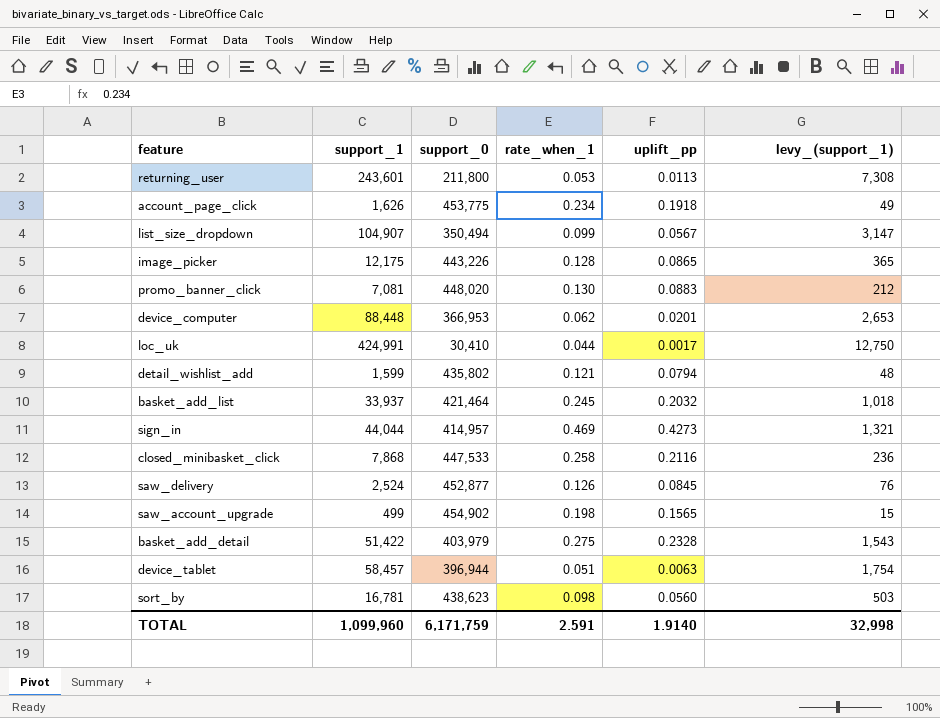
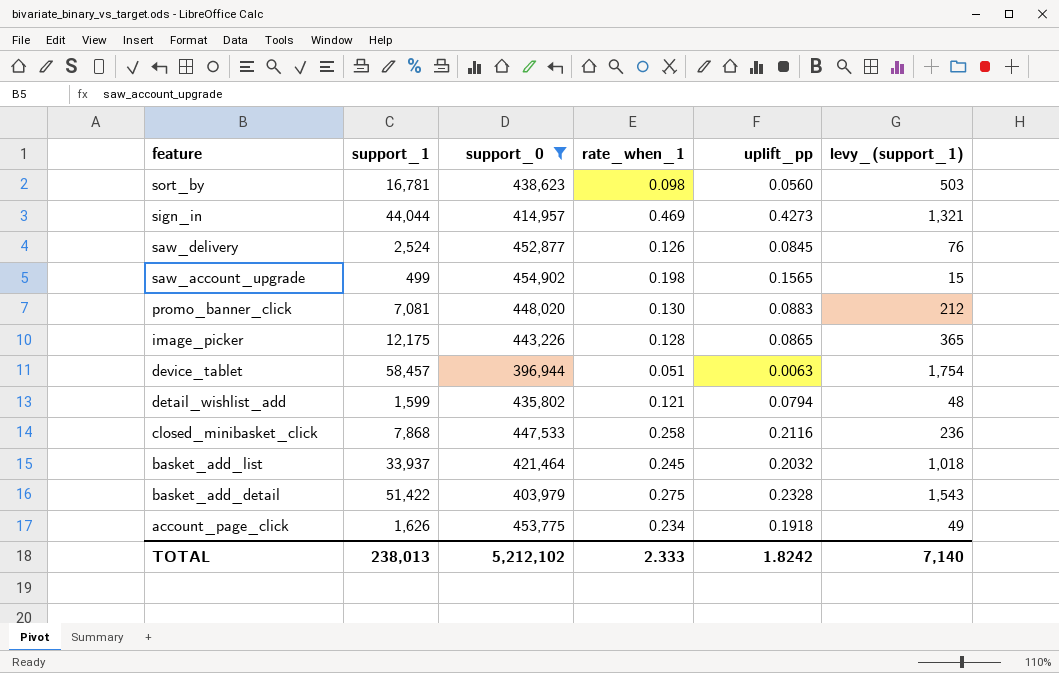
filter: none -> support_0 >= 396,944
row order: none -> feature descending
TOTAL | support_1: 1,099,960 -> 238,013
TOTAL | support_0: 6,171,759 -> 5,212,102
TOTAL | rate_when_1: 2.591 -> 2.333
TOTAL | uplift_pp: 1.9140 -> 1.8242
TOTAL | levy_(support_1): 32,998 -> 7,140

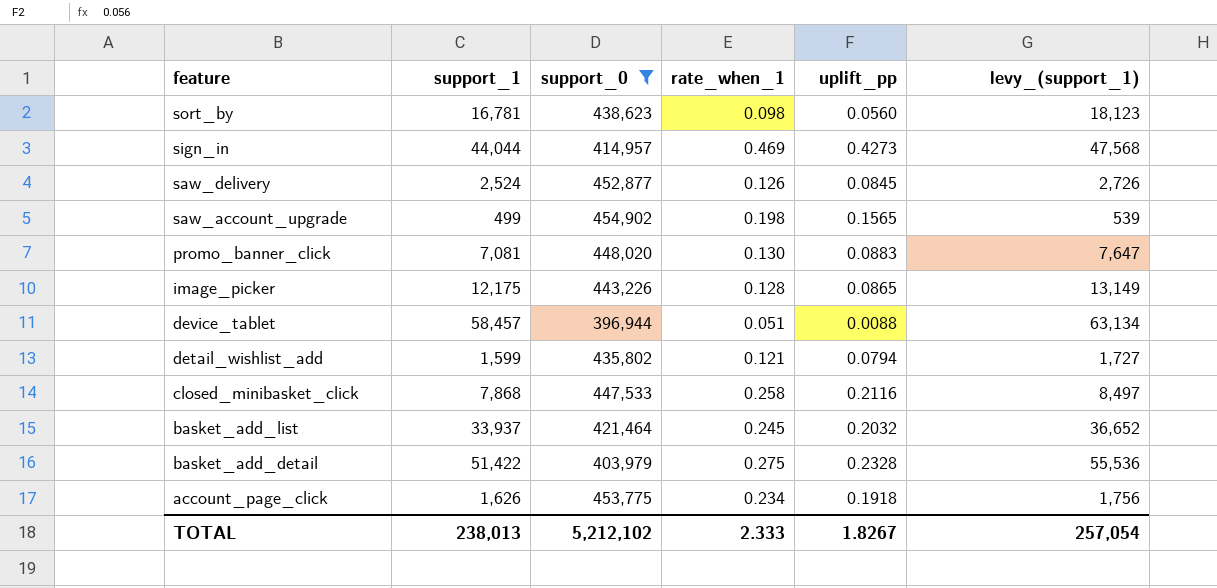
column levy_(support_1) | formula: [support_1] * 0.03 -> [support_1] * 1.08
device_tablet | uplift_pp: 0.0063 -> 0.0088
TOTAL | uplift_pp: 1.8242 -> 1.8267
TOTAL | levy_(support_1): 7,140 -> 257,054

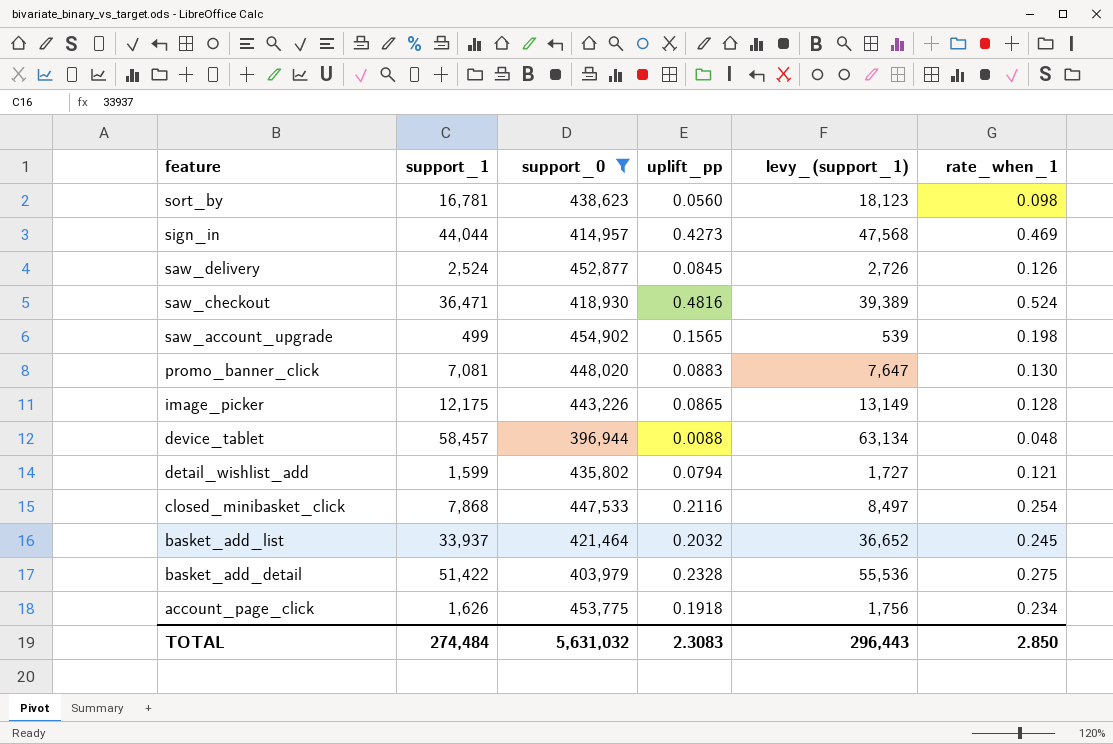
column rate_when_1 | position: 4 -> 6
row saw_checkout: none -> 36,471 | 418,930 | 0.4816 | 39,389 | 0.524
device_tablet | rate_when_1: 0.051 -> 0.048
closed_minibasket_click | rate_when_1: 0.258 -> 0.254
TOTAL | support_1: 238,013 -> 274,484
TOTAL | support_0: 5,212,102 -> 5,631,032
TOTAL | uplift_pp: 1.8267 -> 2.3083
TOTAL | levy_(support_1): 257,054 -> 296,443
TOTAL | rate_when_1: 2.333 -> 2.850

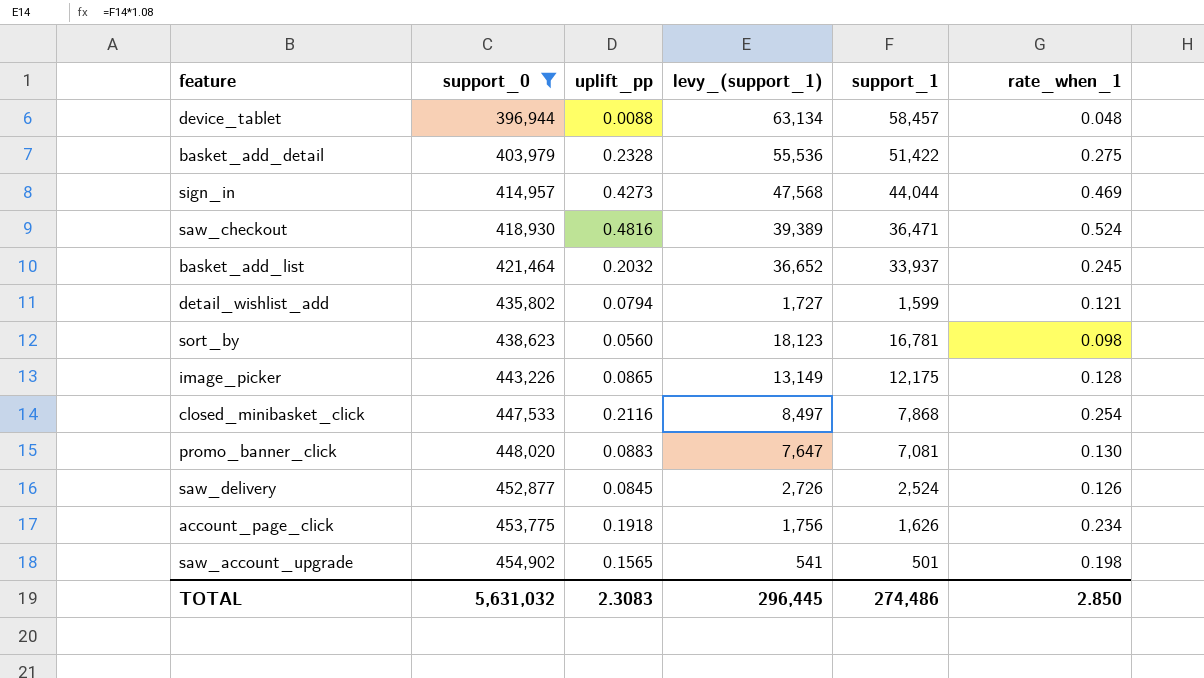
row order: feature descending -> support_0 ascending
column support_1 | position: 2 -> 5
saw_account_upgrade | levy_(support_1): 539 -> 541
saw_account_upgrade | support_1: 499 -> 501
TOTAL | levy_(support_1): 296,443 -> 296,445
TOTAL | support_1: 274,484 -> 274,486

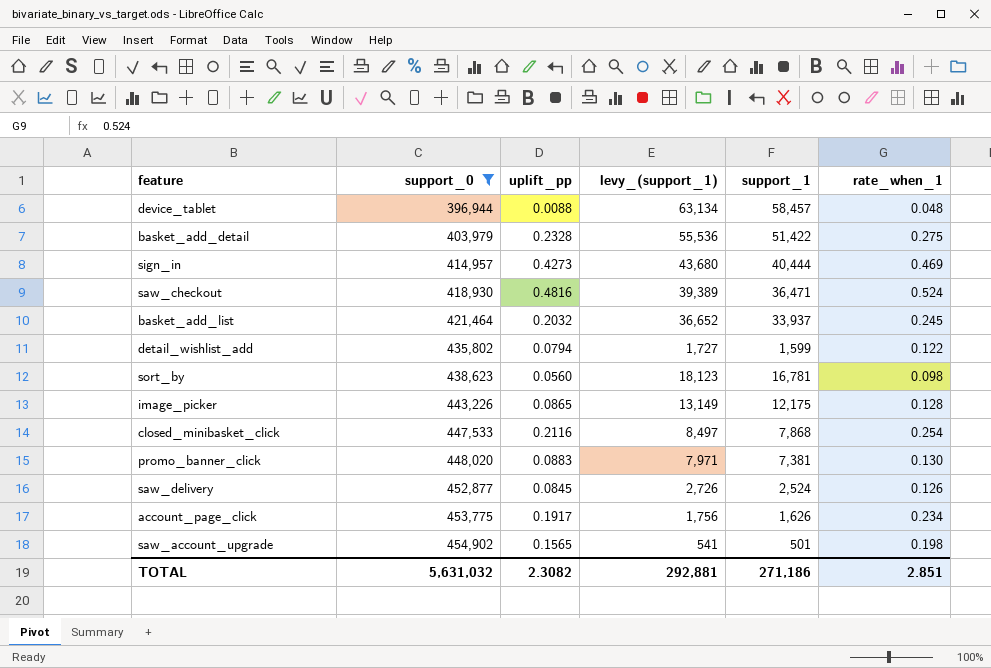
sign_in | levy_(support_1): 47,568 -> 43,680
sign_in | support_1: 44,044 -> 40,444
detail_wishlist_add | rate_when_1: 0.121 -> 0.122
promo_banner_click | levy_(support_1): 7,647 -> 7,971
promo_banner_click | support_1: 7,081 -> 7,381
account_page_click | uplift_pp: 0.1918 -> 0.1917
TOTAL | uplift_pp: 2.3083 -> 2.3082
TOTAL | levy_(support_1): 296,445 -> 292,881
TOTAL | support_1: 274,486 -> 271,186
TOTAL | rate_when_1: 2.850 -> 2.851

